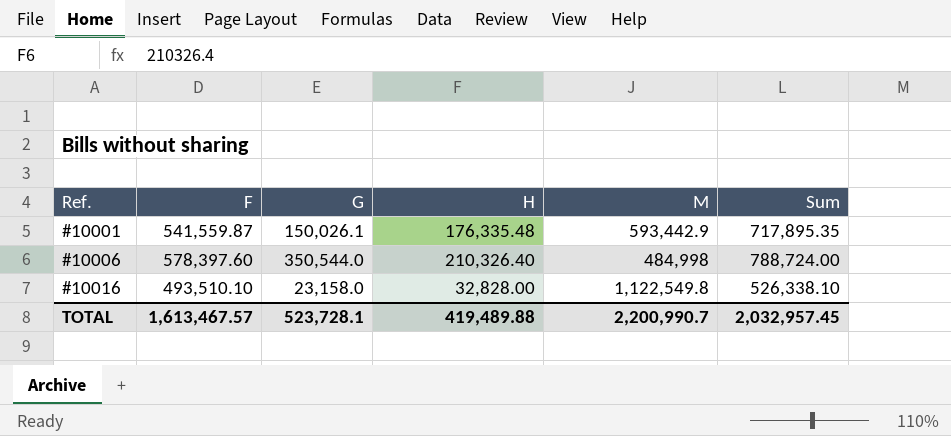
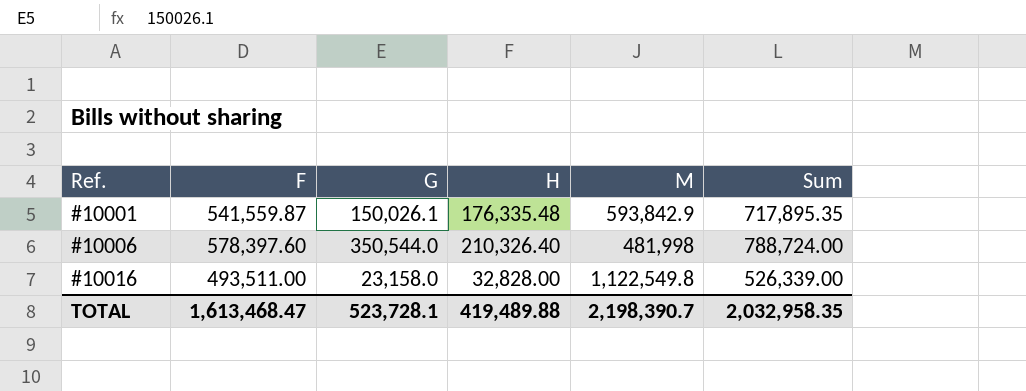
#10001 | M: 593,442.9 -> 593,842.9
#10006 | M: 484,998 -> 481,998
#10016 | F: 493,510.10 -> 493,511.00
#10016 | Sum: 526,338.10 -> 526,339.00
TOTAL | F: 1,613,467.57 -> 1,613,468.47
TOTAL | M: 2,200,990.7 -> 2,198,390.7
TOTAL | Sum: 2,032,957.45 -> 2,032,958.35

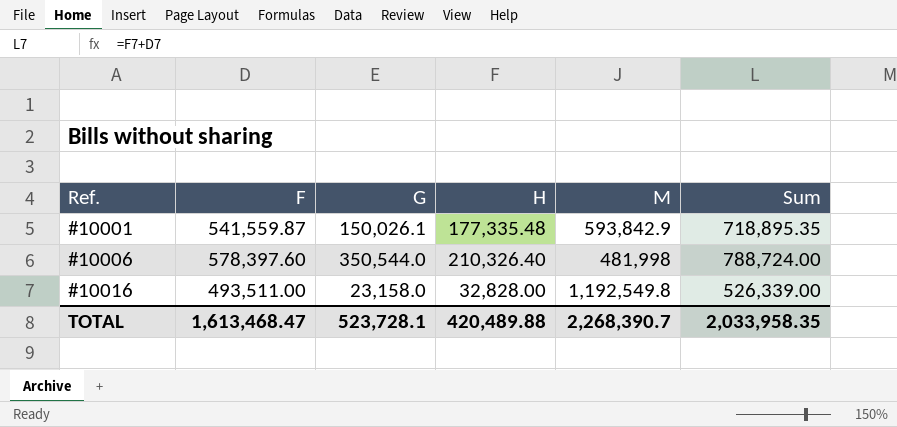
#10001 | H: 176,335.48 -> 177,335.48
#10001 | Sum: 717,895.35 -> 718,895.35
#10016 | M: 1,122,549.8 -> 1,192,549.8
TOTAL | H: 419,489.88 -> 420,489.88
TOTAL | M: 2,198,390.7 -> 2,268,390.7
TOTAL | Sum: 2,032,958.35 -> 2,033,958.35

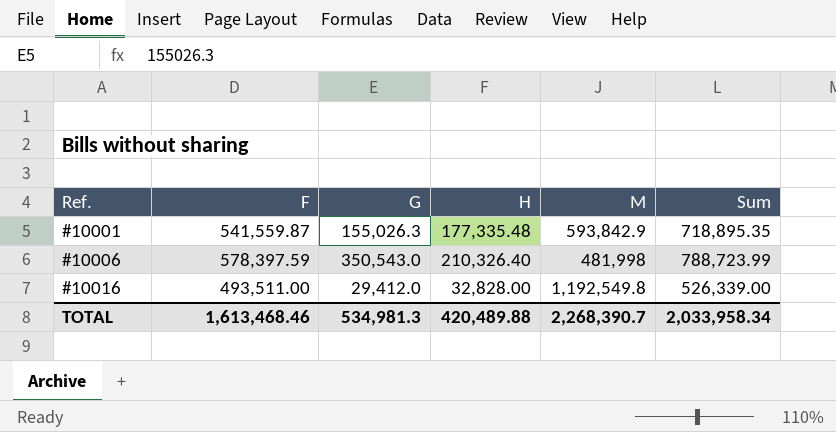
#10001 | G: 150,026.1 -> 155,026.3
#10006 | F: 578,397.60 -> 578,397.59
#10006 | G: 350,544.0 -> 350,543.0
#10006 | Sum: 788,724.00 -> 788,723.99
#10016 | G: 23,158.0 -> 29,412.0
TOTAL | F: 1,613,468.47 -> 1,613,468.46
TOTAL | G: 523,728.1 -> 534,981.3
TOTAL | Sum: 2,033,958.35 -> 2,033,958.34

